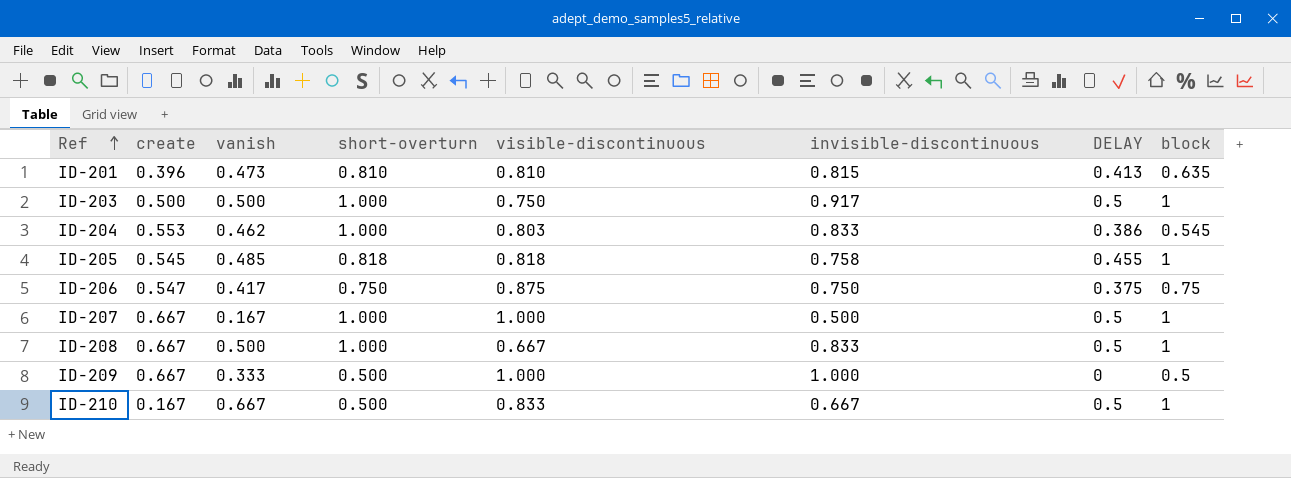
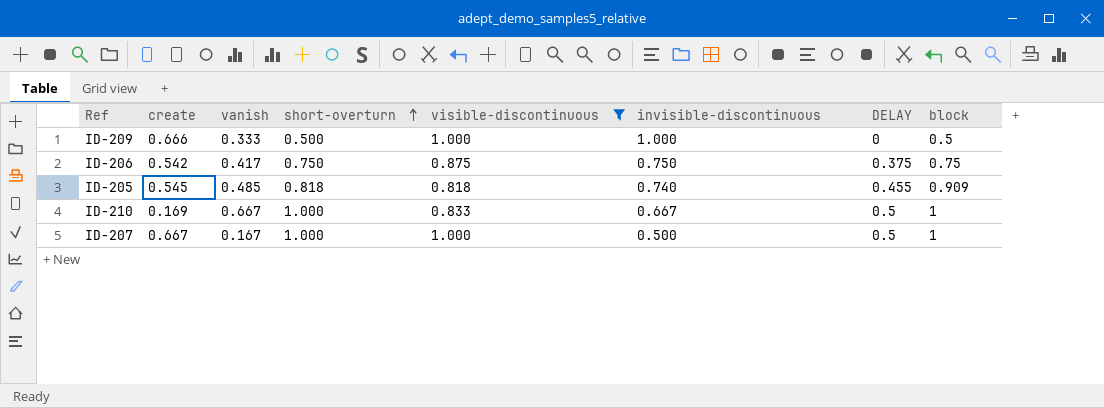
filter: none -> visible-discontinuous >= 0.818
row order: Ref ascending -> short-overturn ascending
ID-209 | create: 0.667 -> 0.666
ID-206 | create: 0.547 -> 0.542
ID-205 | invisible-discontinuous: 0.758 -> 0.740
ID-205 | block: 1 -> 0.909
ID-210 | create: 0.167 -> 0.169
ID-210 | short-overturn: 0.500 -> 1.000

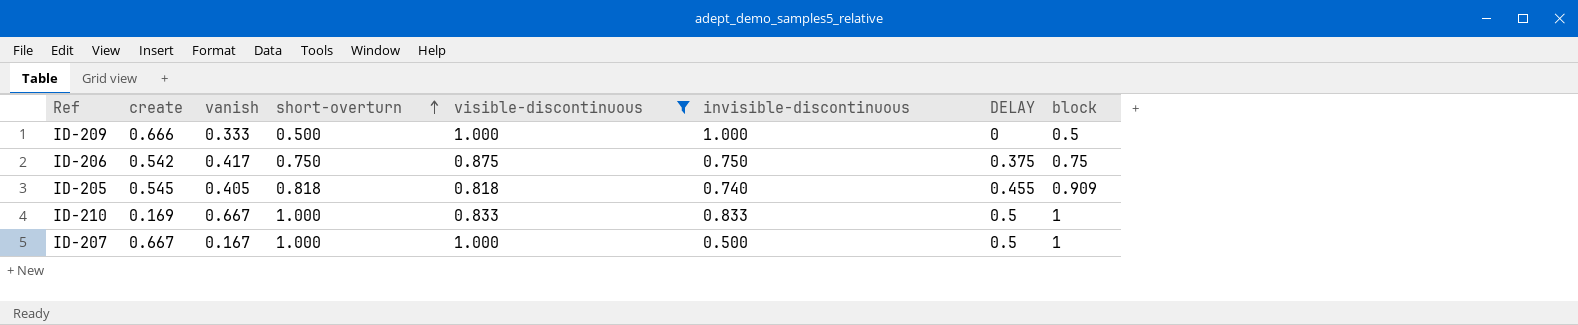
ID-205 | vanish: 0.485 -> 0.405
ID-210 | invisible-discontinuous: 0.667 -> 0.833

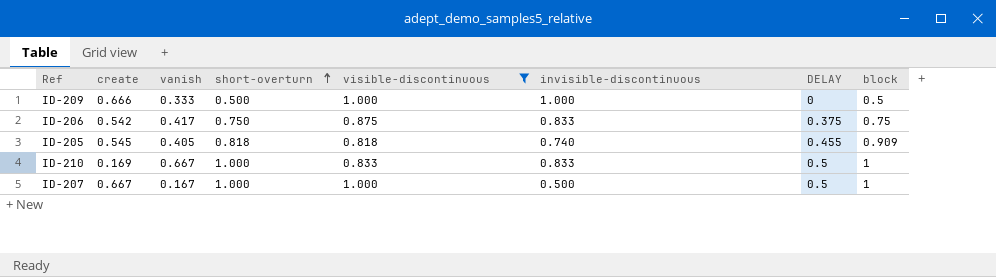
ID-206 | invisible-discontinuous: 0.750 -> 0.833

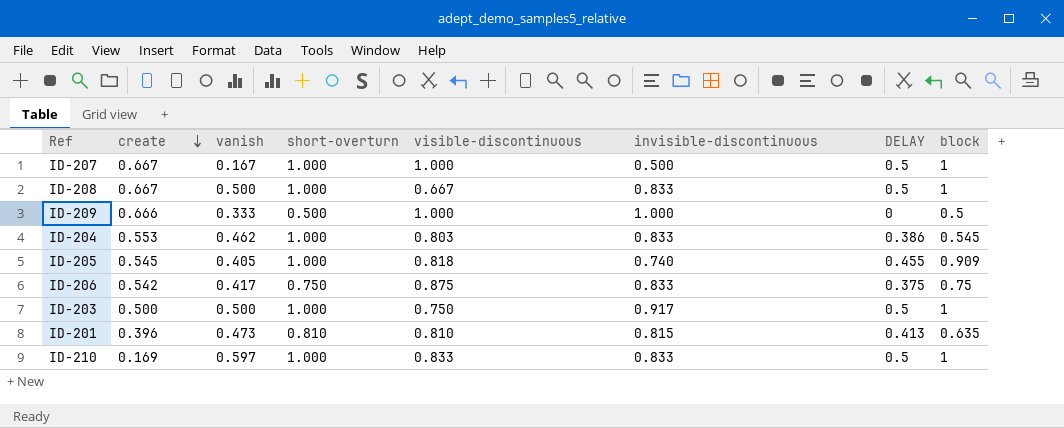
filter: visible-discontinuous >= 0.818 -> none
row order: short-overturn ascending -> create descending
ID-205 | short-overturn: 0.818 -> 1.000
ID-210 | vanish: 0.667 -> 0.597

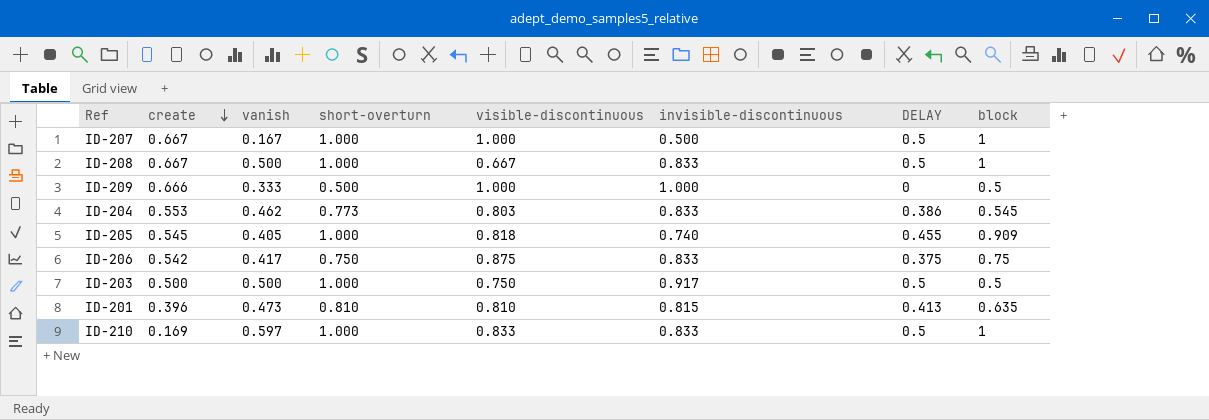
ID-204 | short-overturn: 1.000 -> 0.773
ID-203 | block: 1 -> 0.5

